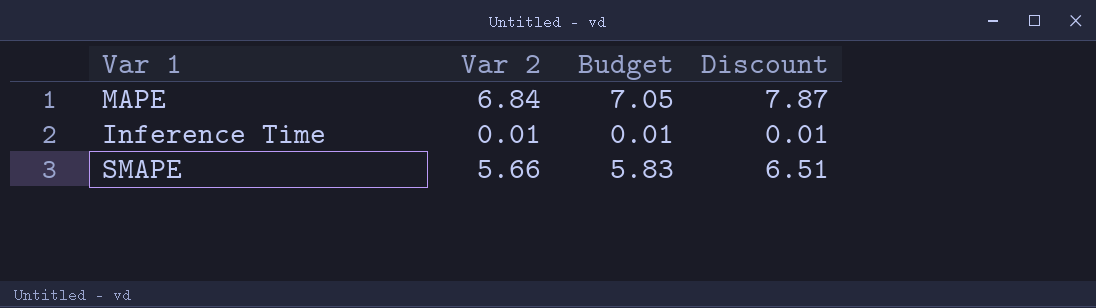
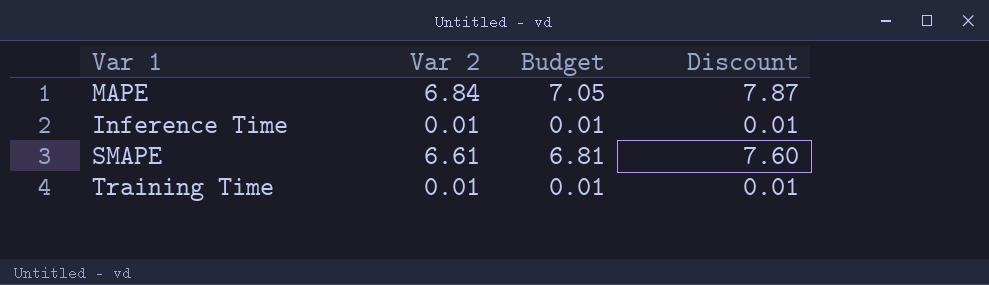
SMAPE | Var 2: 5.66 -> 6.61
SMAPE | Budget: 5.83 -> 6.81
SMAPE | Discount: 6.51 -> 7.60
row Training Time: none -> 0.01 | 0.01 | 0.01

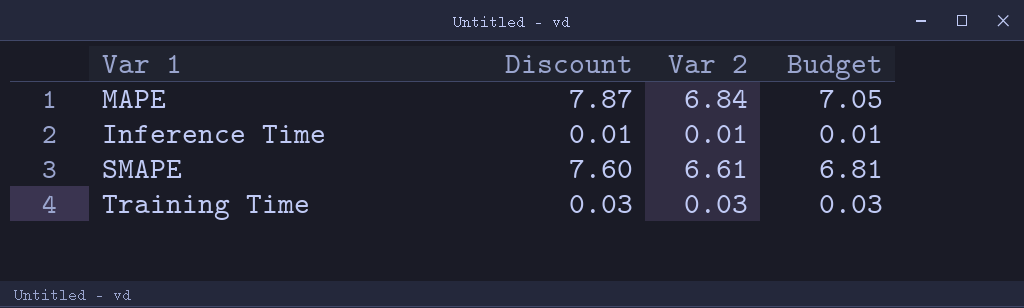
column Discount | position: 4 -> 2
Training Time | Discount: 0.01 -> 0.03
Training Time | Var 2: 0.01 -> 0.03
Training Time | Budget: 0.01 -> 0.03

